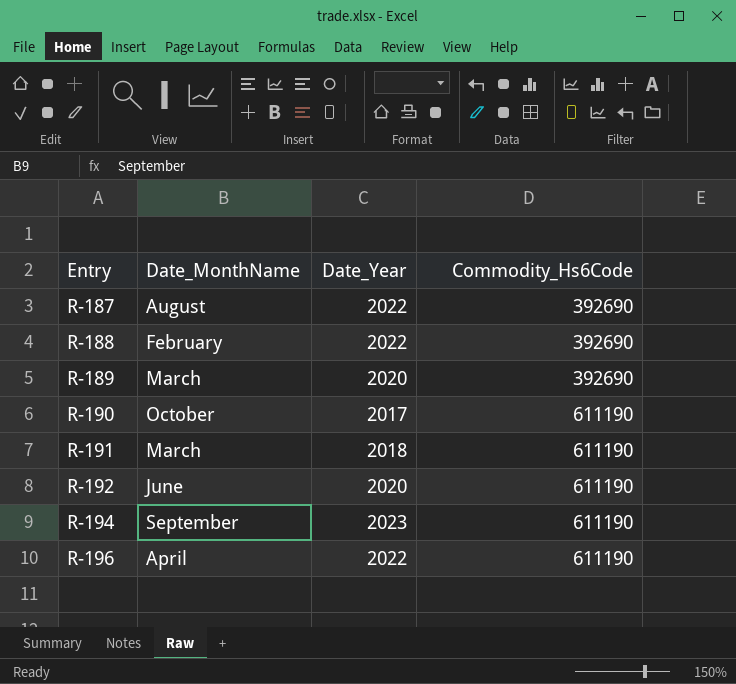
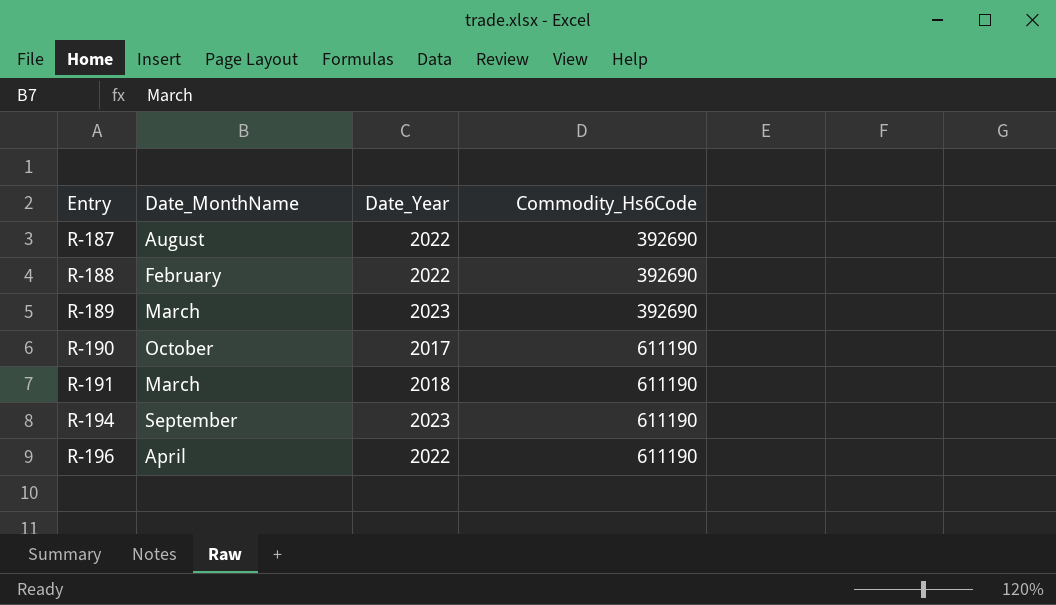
row R-192: June | 2020 | 611190 -> none
R-189 | Date_Year: 2020 -> 2023

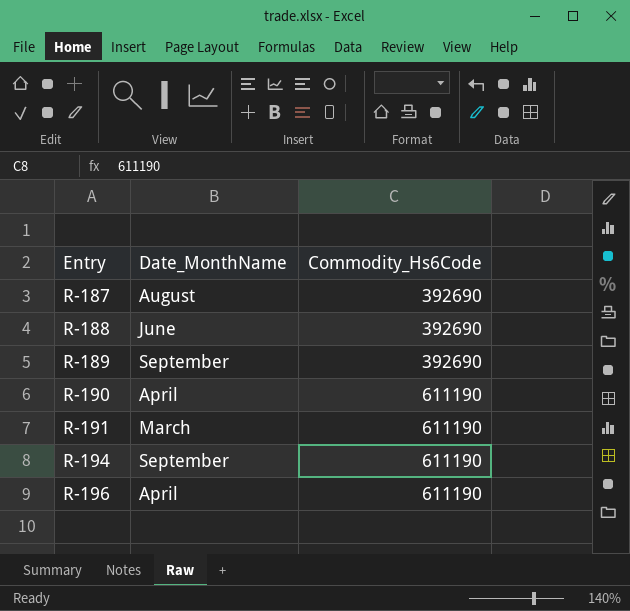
column Date_Year | position: 3 -> none
R-188 | Date_MonthName: February -> June
R-189 | Date_MonthName: March -> September
R-190 | Date_MonthName: October -> April

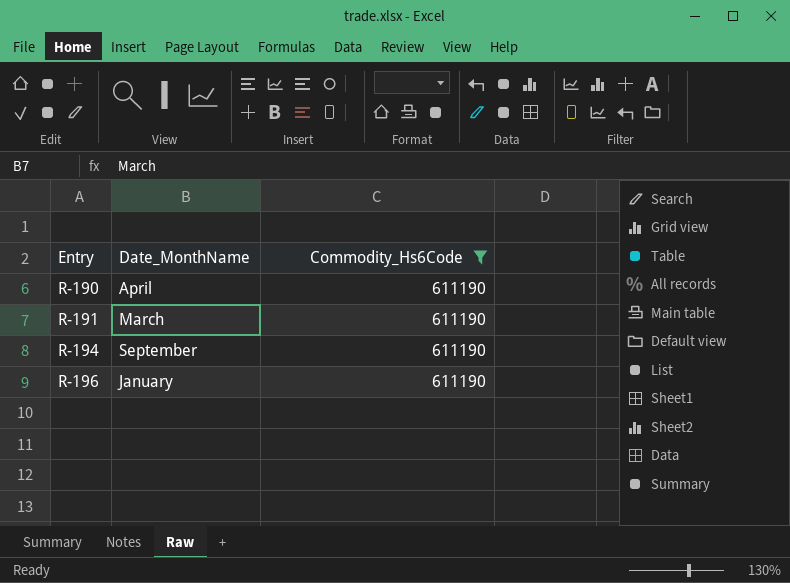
filter: none -> Commodity_Hs6Code = 611190
R-196 | Date_MonthName: April -> January

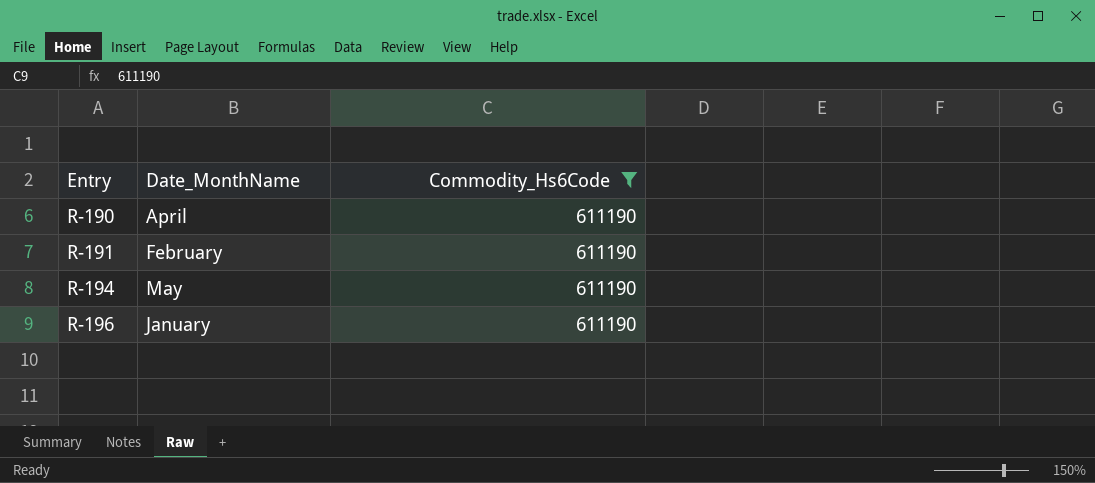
R-191 | Date_MonthName: March -> February
R-194 | Date_MonthName: September -> May

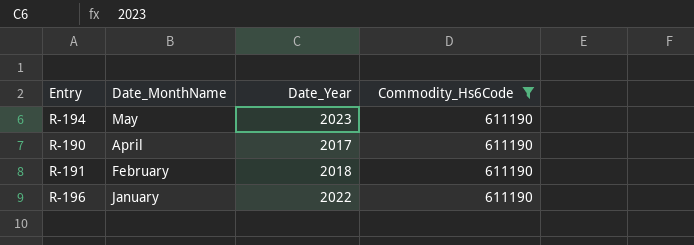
row order: Entry ascending -> Date_MonthName descending
column Date_Year | position: none -> 3

